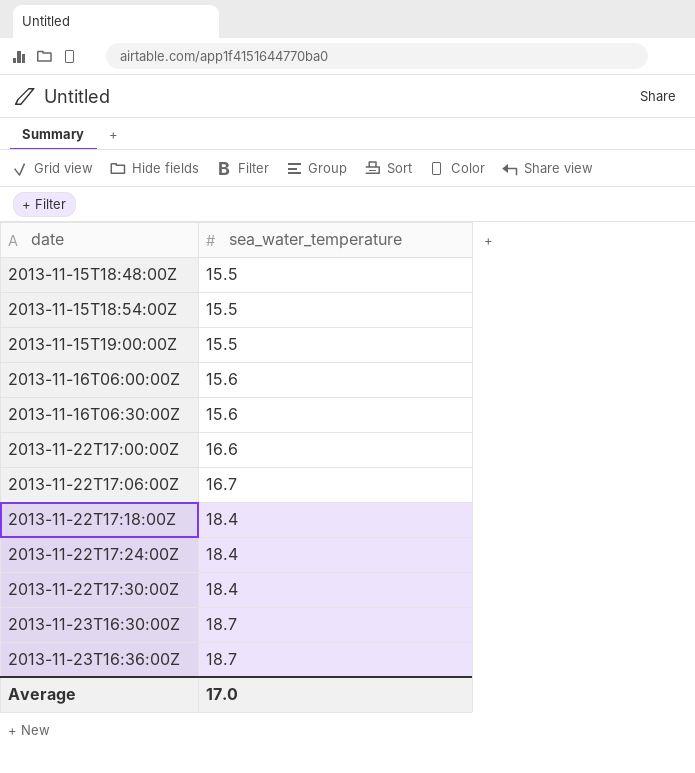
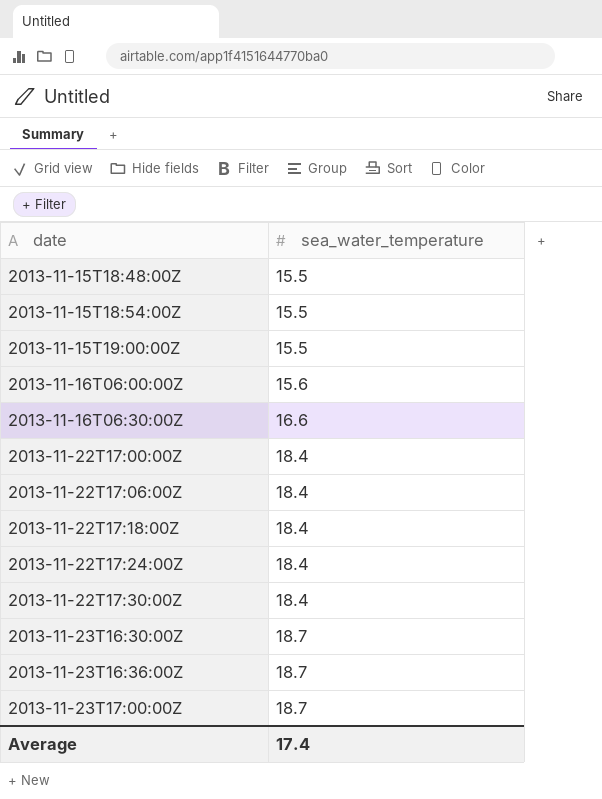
2013-11-16T06:30:00Z | sea_water_temperature: 15.6 -> 16.6
2013-11-22T17:00:00Z | sea_water_temperature: 16.6 -> 18.4
2013-11-22T17:06:00Z | sea_water_temperature: 16.7 -> 18.4
row 2013-11-23T17:00:00Z: none -> 18.7
Average | sea_water_temperature: 17.0 -> 17.4

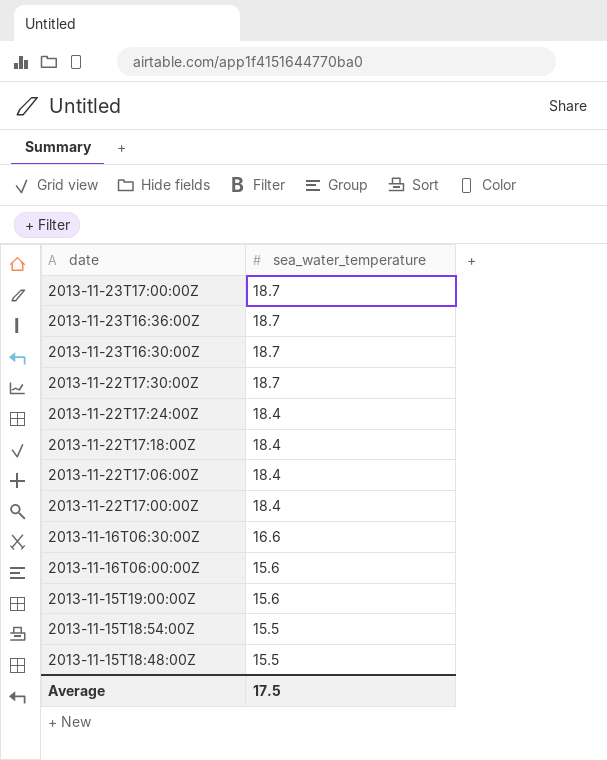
row order: date ascending -> date descending
2013-11-22T17:30:00Z | sea_water_temperature: 18.4 -> 18.7
2013-11-15T19:00:00Z | sea_water_temperature: 15.5 -> 15.6
Average | sea_water_temperature: 17.4 -> 17.5

